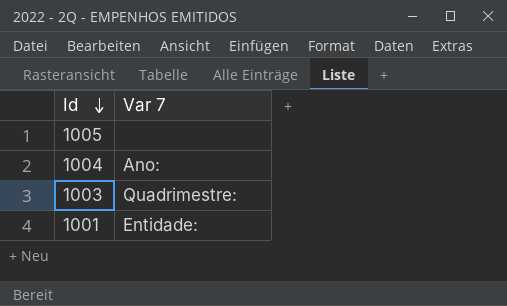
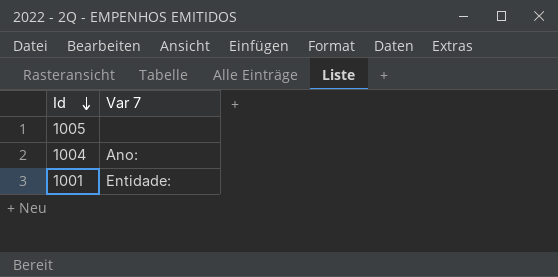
row 1003: Quadrimestre: -> none

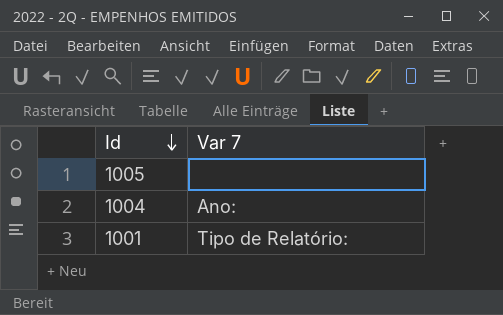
1001 | Var 7: Entidade: -> Tipo de Relatório:

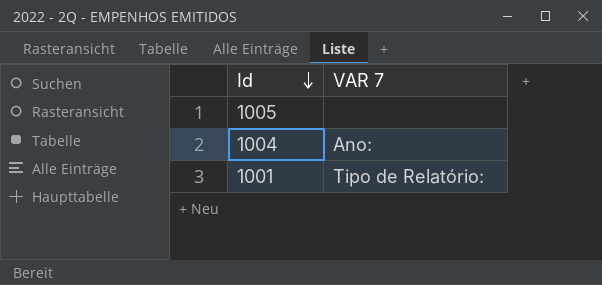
column name: Var 7 -> VAR 7

